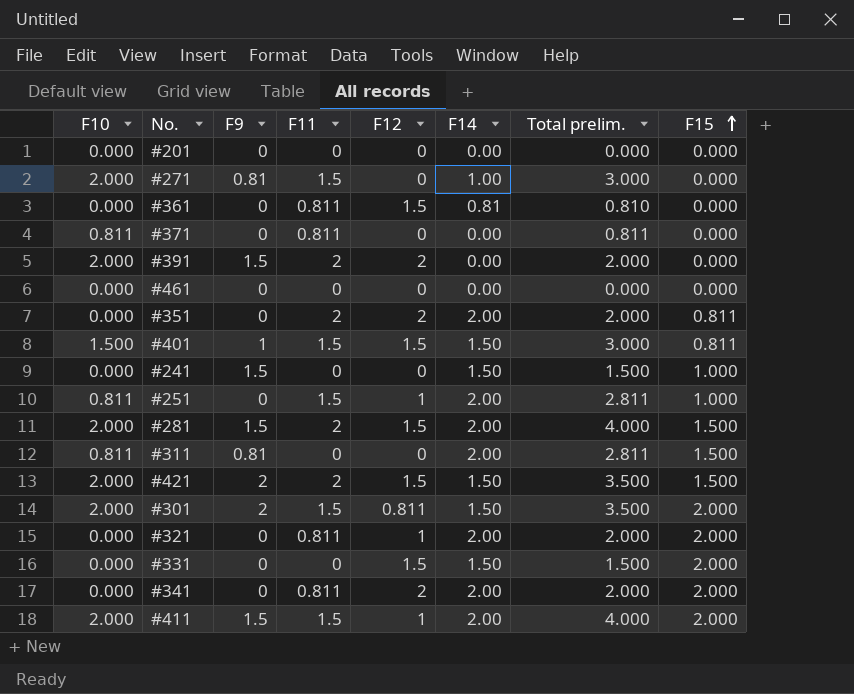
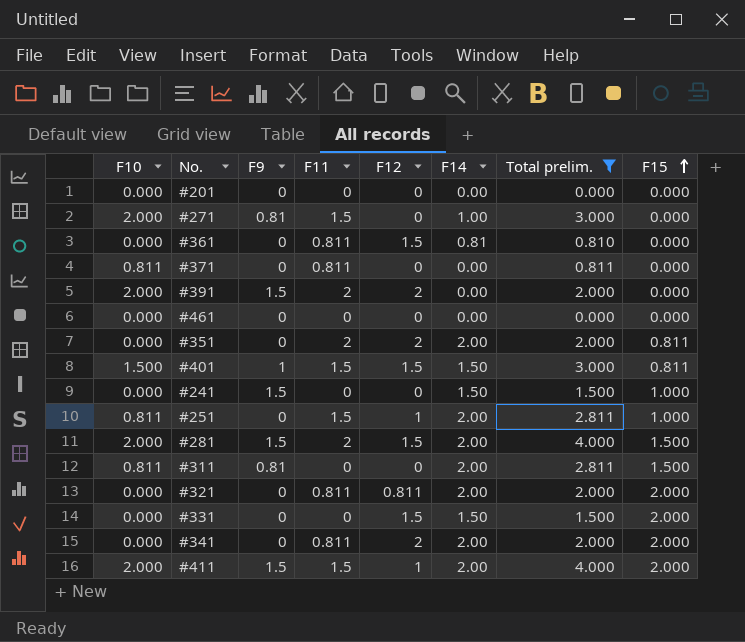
filter: none -> Total prelim. != 3.500
#321 | F12: 1 -> 0.811

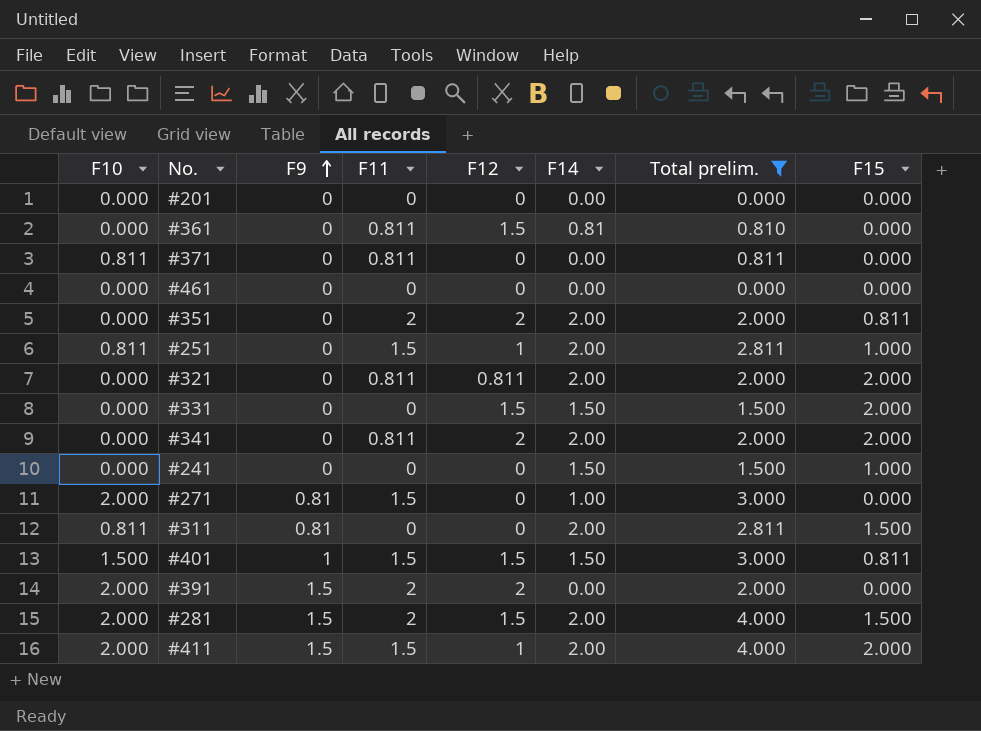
row order: F15 ascending -> F9 ascending
#241 | F9: 1.5 -> 0

